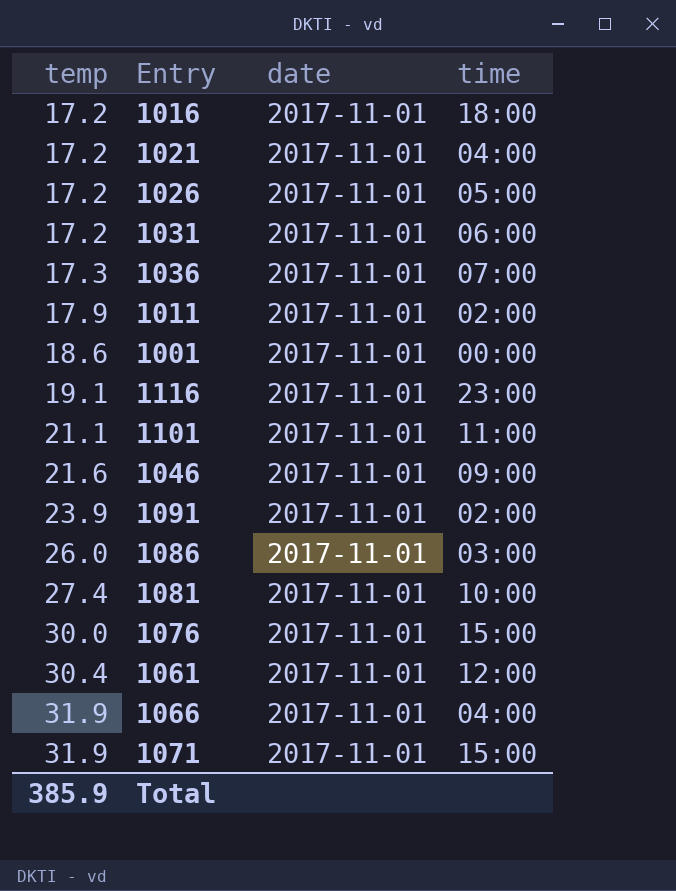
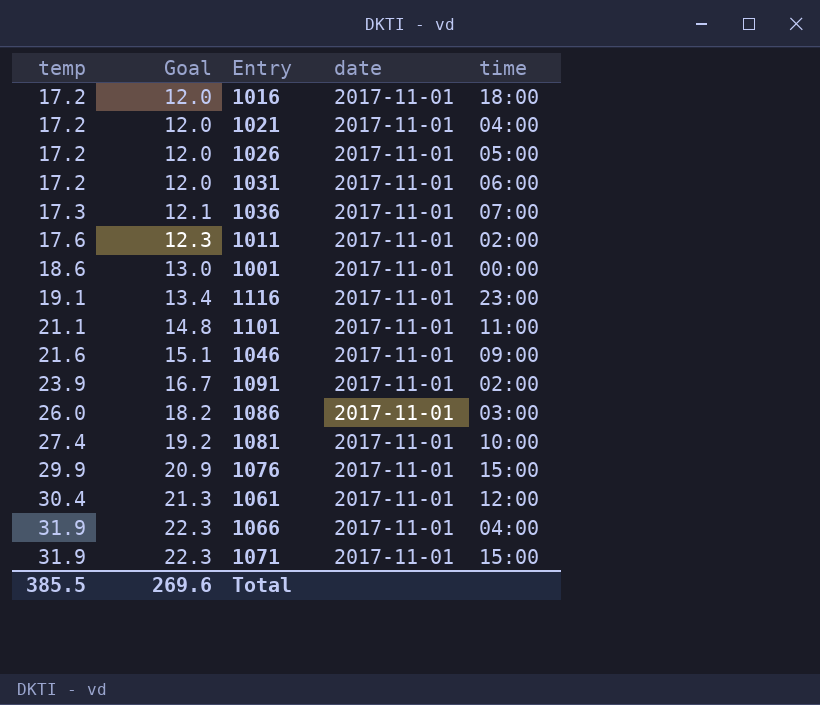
column Goal | formula: none -> [temp] * 0.7
1011 | temp: 17.9 -> 17.6
1076 | temp: 30.0 -> 29.9
Total | temp: 385.9 -> 385.5

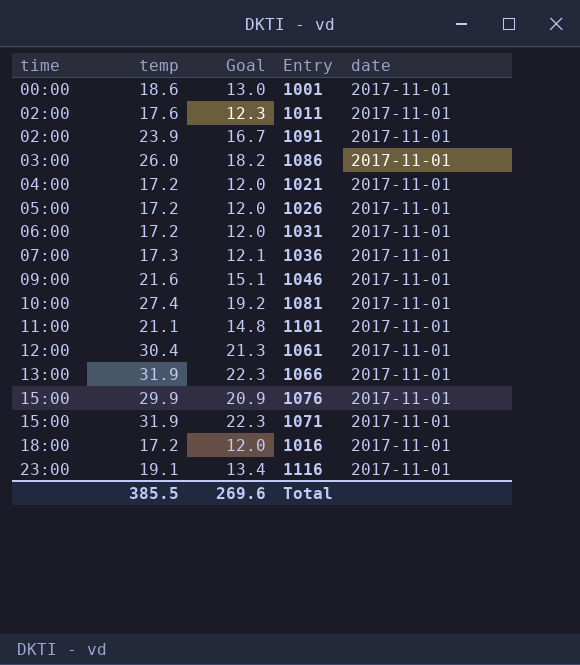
row order: temp ascending -> time ascending
column time | position: 5 -> 1
1066 | time: 04:00 -> 13:00

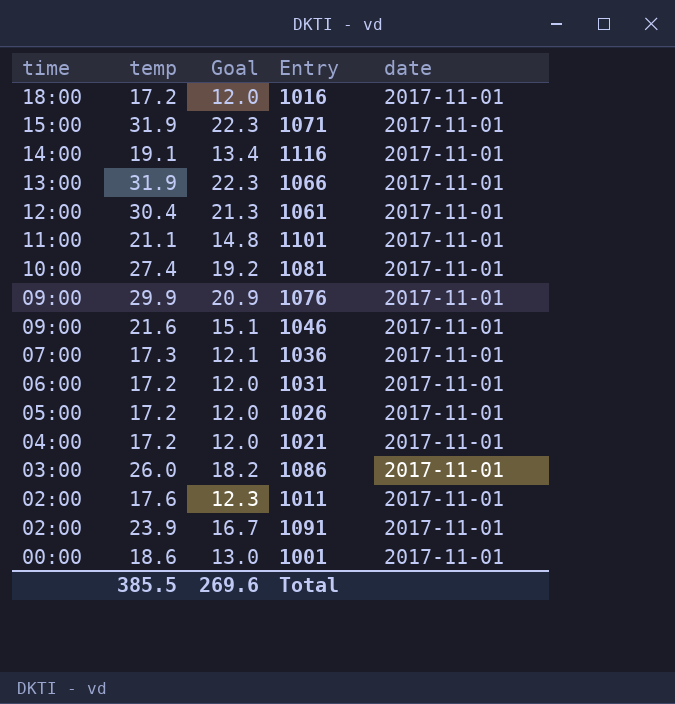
row order: time ascending -> time descending
1116 | time: 23:00 -> 14:00
1076 | time: 15:00 -> 09:00

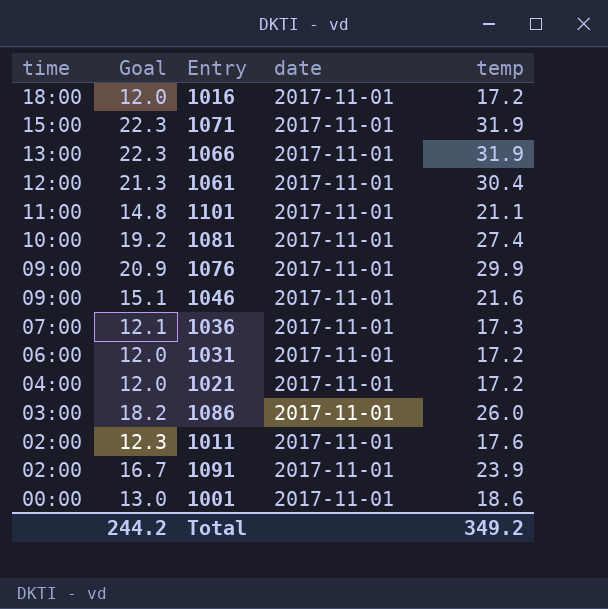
column temp | position: 2 -> 5
row 1116: 14:00 | 19.1 | 13.4 | 2017-11-01 -> none
row 1026: 05:00 | 17.2 | 12.0 | 2017-11-01 -> none
Total | Goal: 269.6 -> 244.2
Total | temp: 385.5 -> 349.2

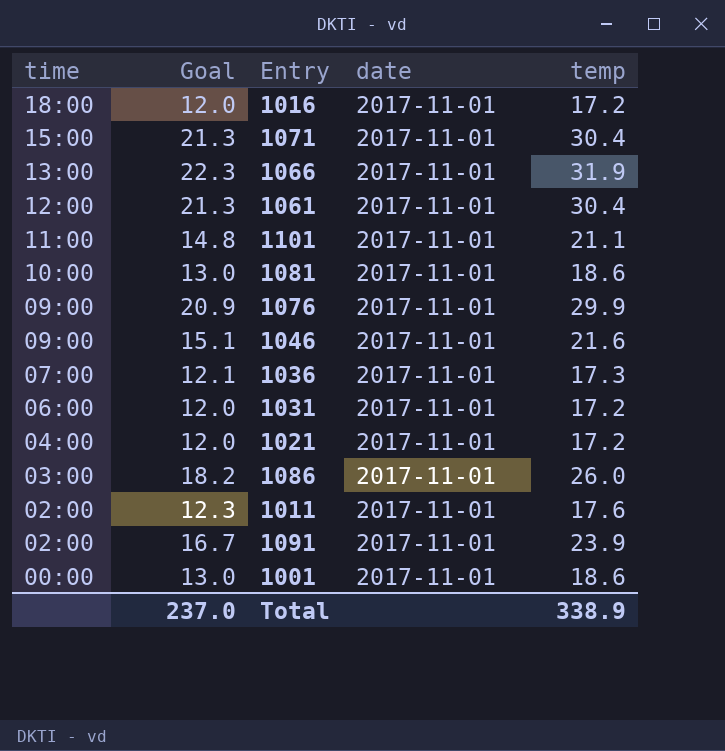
1071 | Goal: 22.3 -> 21.3
1071 | temp: 31.9 -> 30.4
1081 | Goal: 19.2 -> 13.0
1081 | temp: 27.4 -> 18.6
Total | Goal: 244.2 -> 237.0
Total | temp: 349.2 -> 338.9

